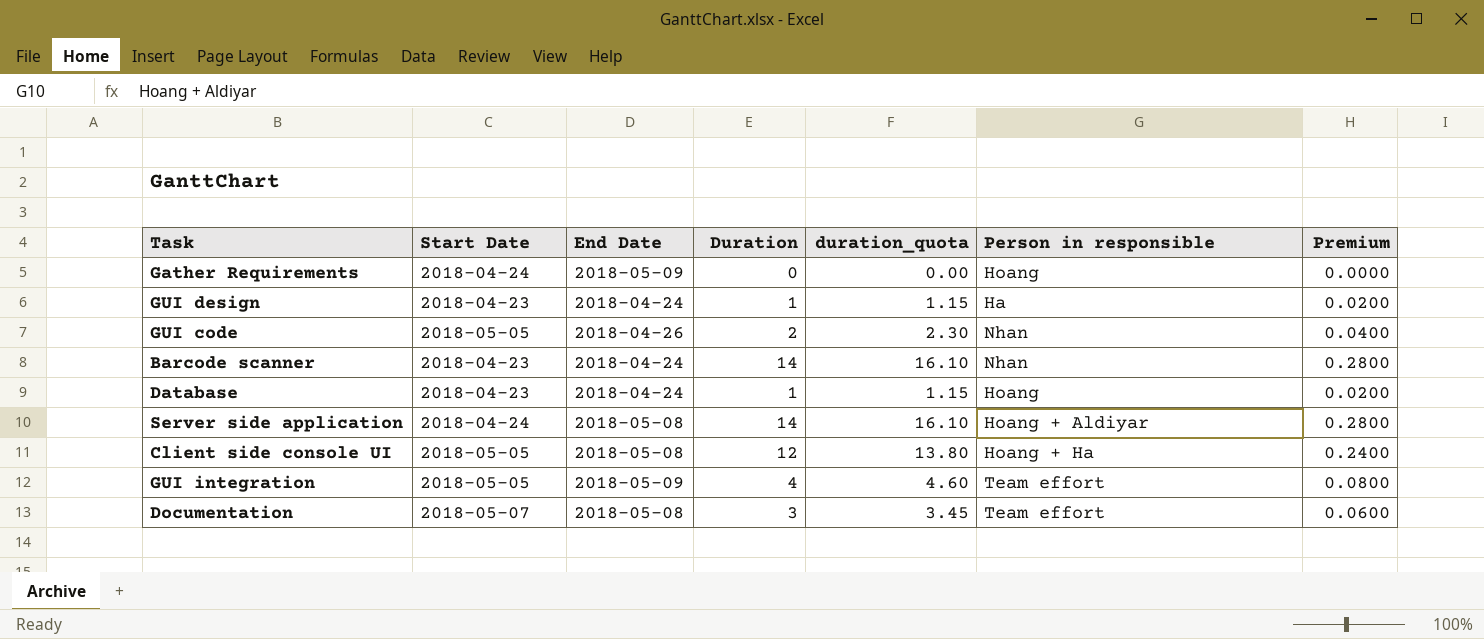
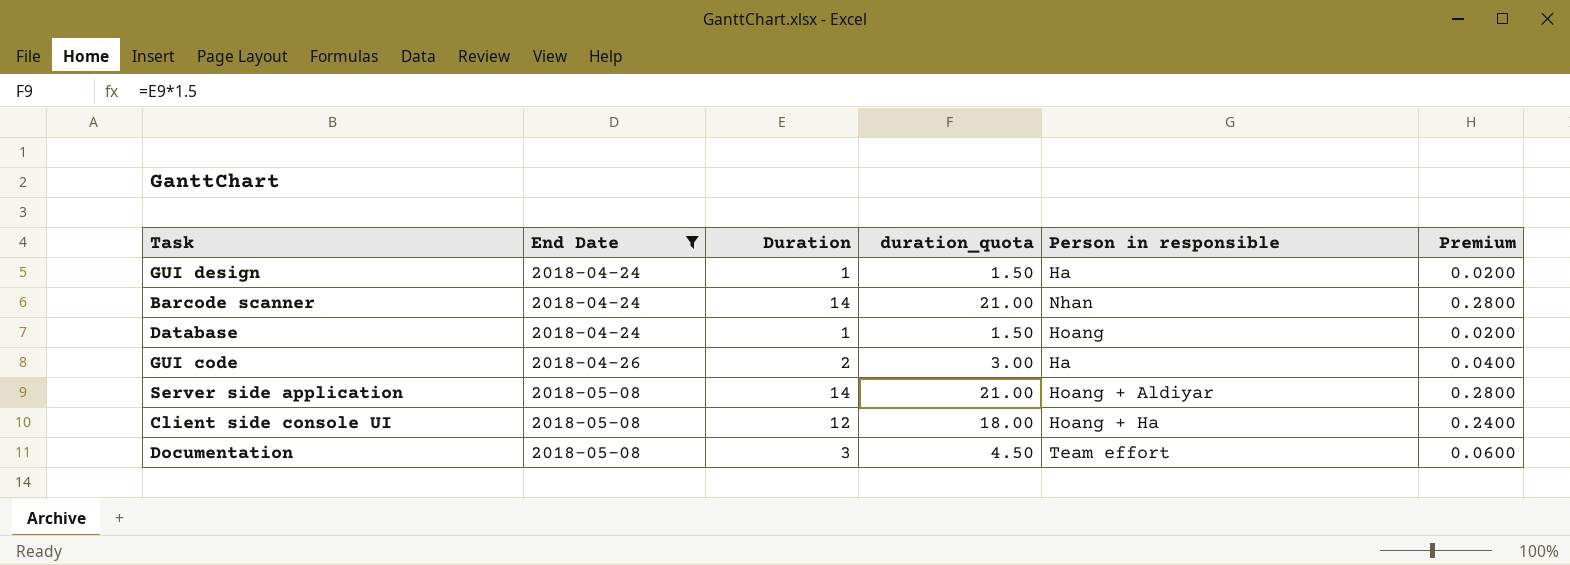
filter: none -> End Date != 2018-05-09
row order: none -> End Date ascending
column Start Date | position: 2 -> none
column duration_quota | formula: [Duration] * 1.15 -> [Duration] * 1.5
GUI code | Person in responsible: Nhan -> Ha

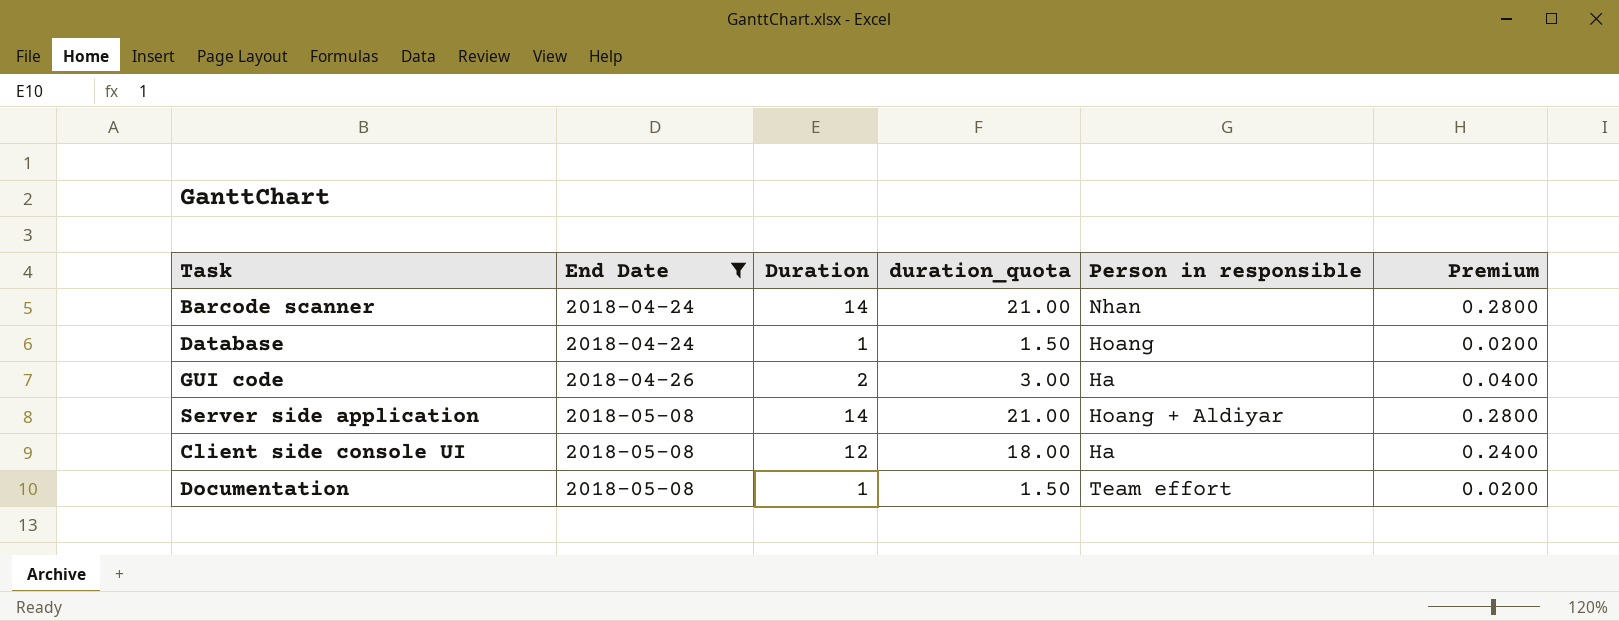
row GUI design: 2018-04-24 | 1 | 1.50 | Ha | 0.0200 -> none
Client side console UI | Person in responsible: Hoang + Ha -> Ha
Documentation | Duration: 3 -> 1
Documentation | duration_quota: 4.50 -> 1.50
Documentation | Premium: 0.0600 -> 0.0200

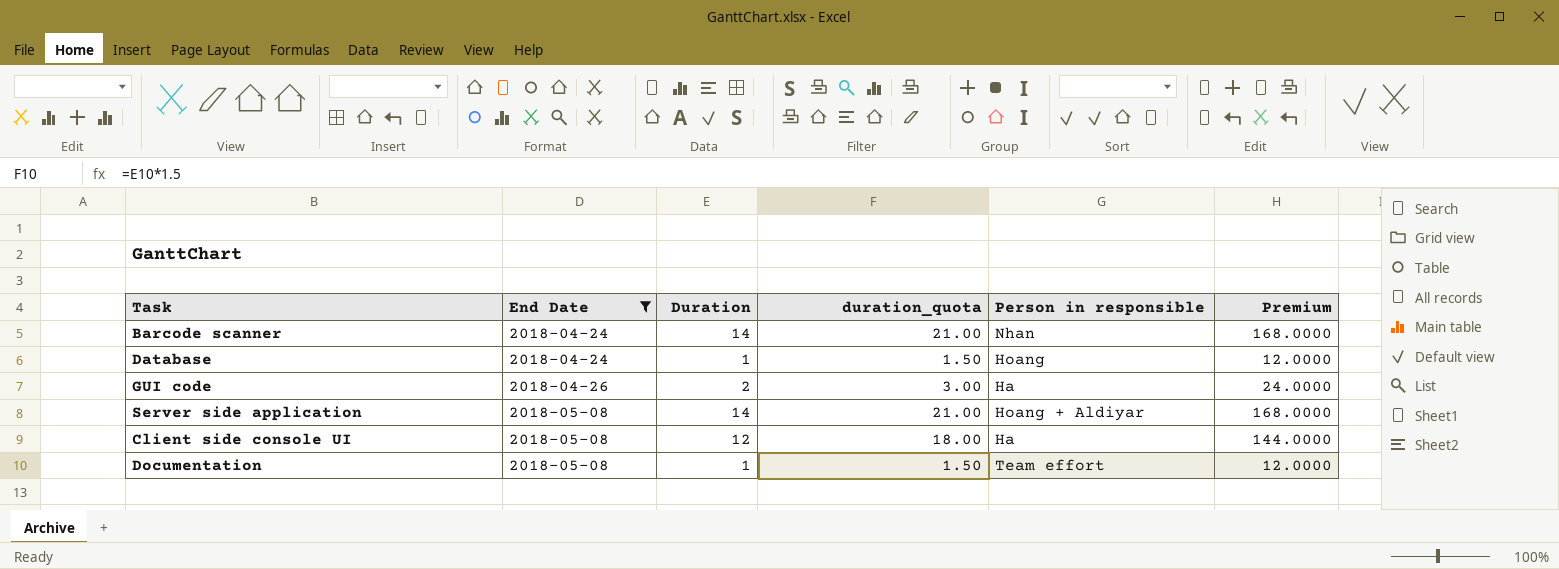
column Premium | formula: [Duration] * 0.02 -> [Duration] * 12

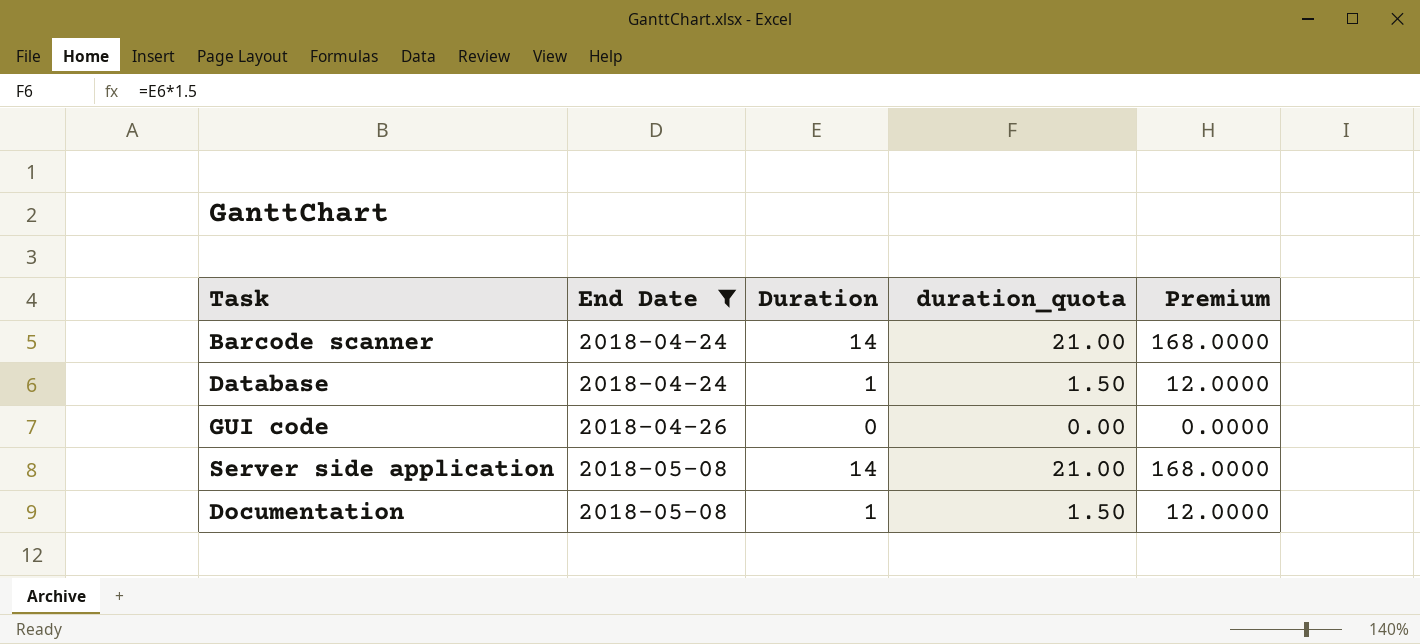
column Person in responsible | position: 5 -> none
row Client side console UI: 2018-05-08 | 12 | 18.00 | Ha | 144.0000 -> none
GUI code | Duration: 2 -> 0
GUI code | duration_quota: 3.00 -> 0.00
GUI code | Premium: 24.0000 -> 0.0000

